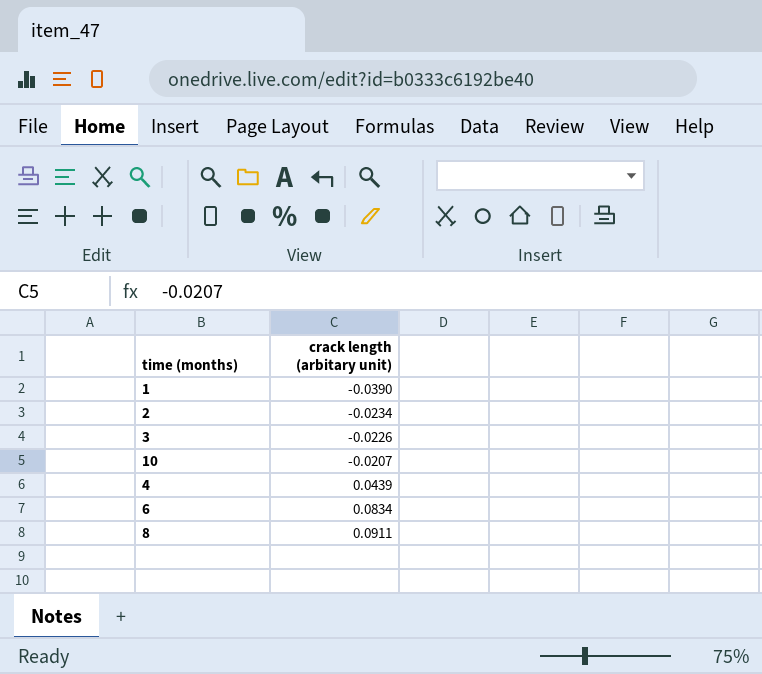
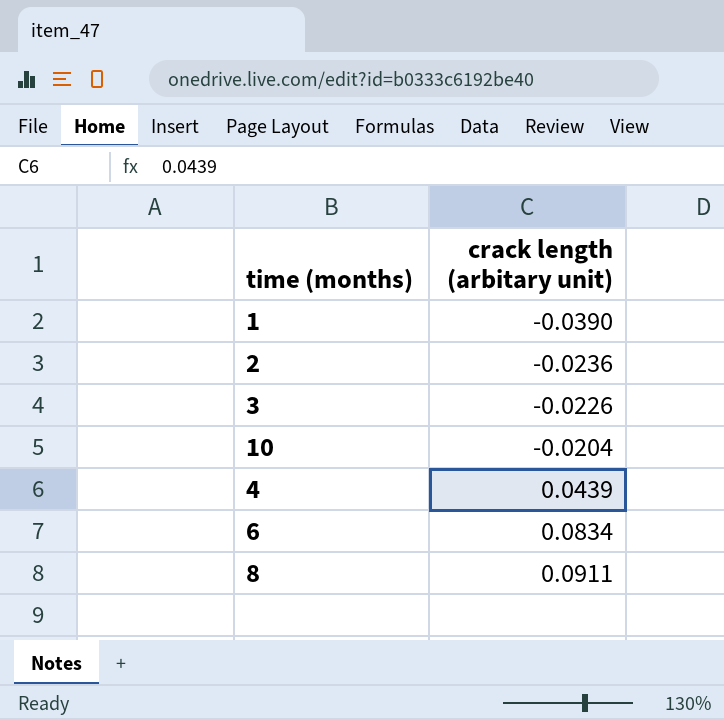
2 | crack length (arbitary unit): -0.0234 -> -0.0236
10 | crack length (arbitary unit): -0.0207 -> -0.0204

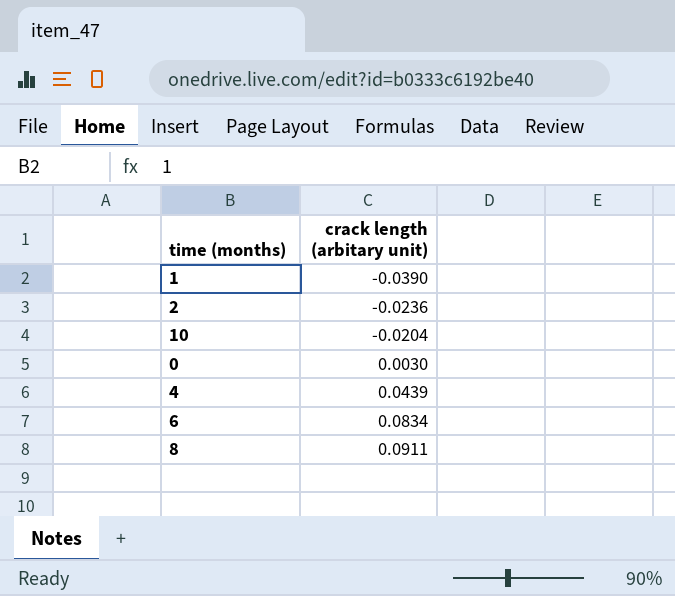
row 3: -0.0226 -> none
row 0: none -> 0.0030

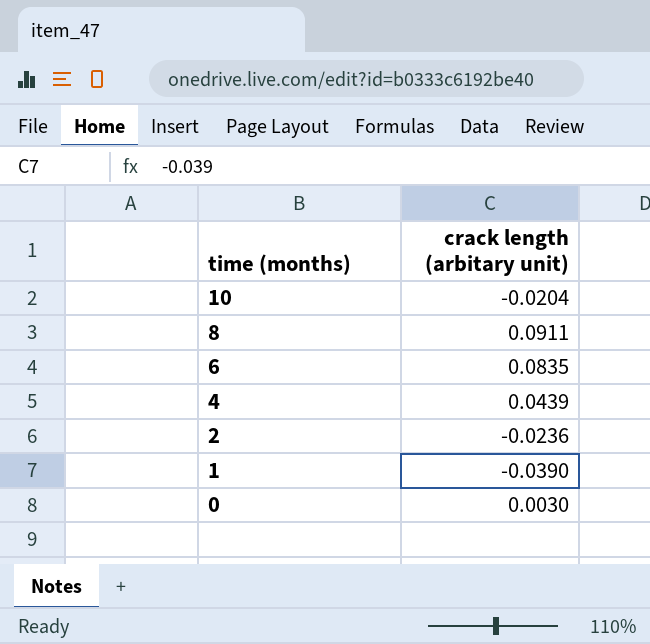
row order: crack length (arbitary unit) ascending -> time (months) descending
6 | crack length (arbitary unit): 0.0834 -> 0.0835

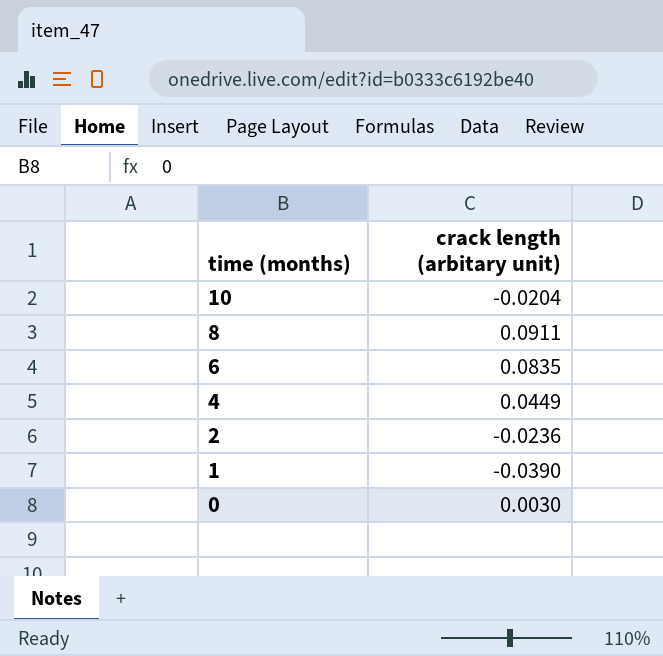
4 | crack length (arbitary unit): 0.0439 -> 0.0449

